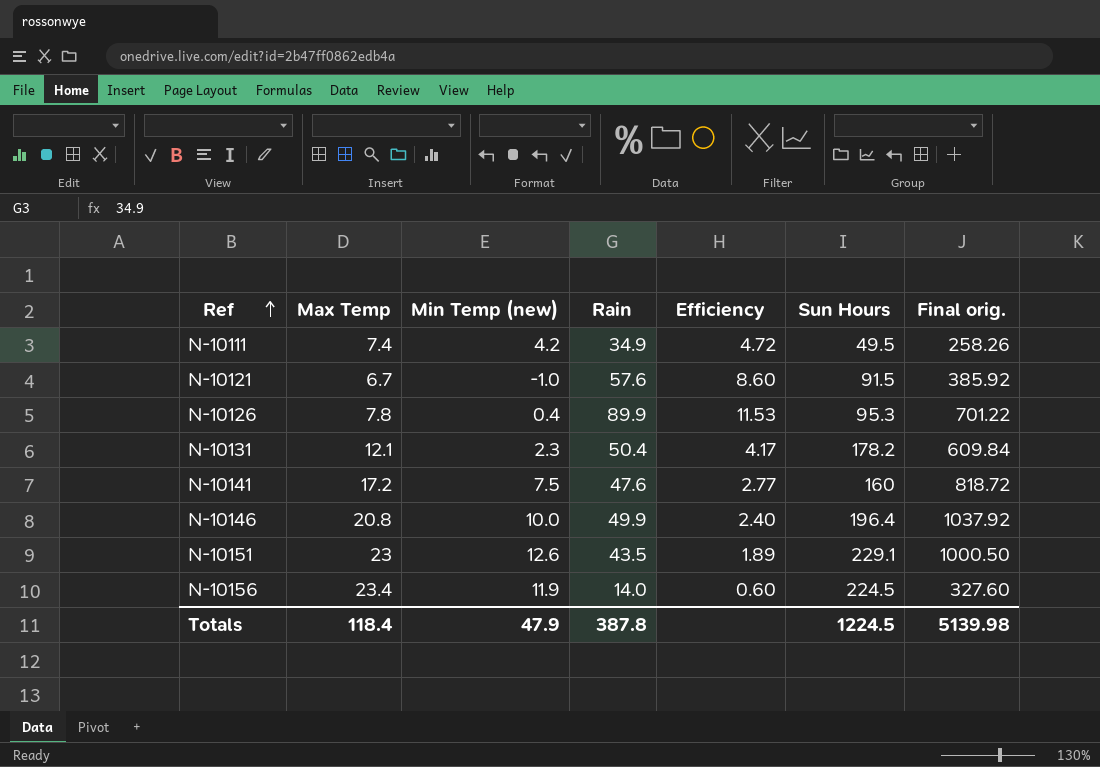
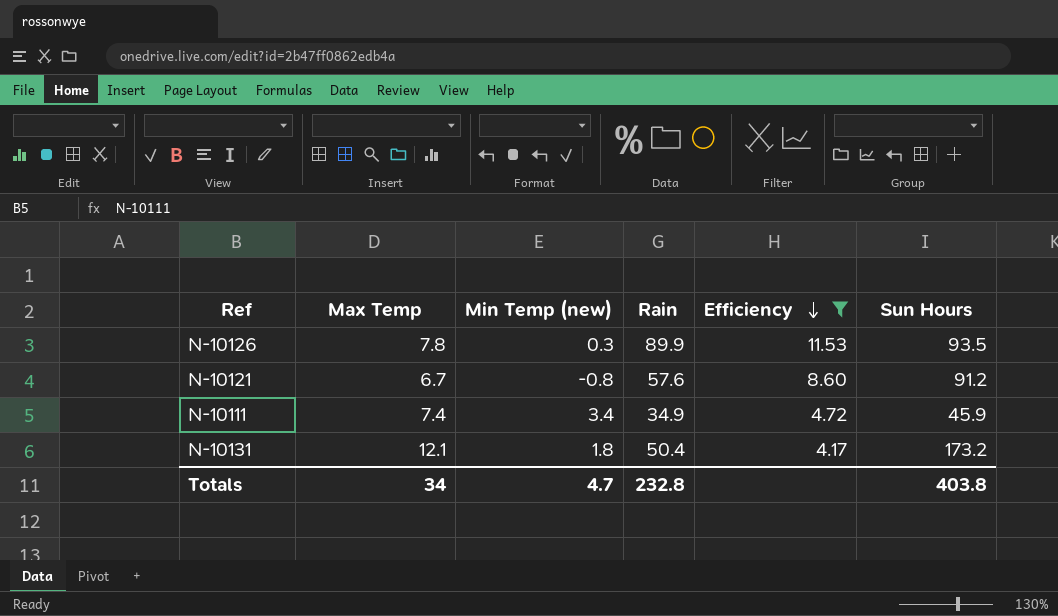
filter: none -> Efficiency >= 4.17
row order: Ref ascending -> Efficiency descending
column Final orig. | formula: [Max Temp] * [Rain] -> none
N-10126 | Min Temp (new): 0.4 -> 0.3
N-10126 | Sun Hours: 95.3 -> 93.5
N-10121 | Min Temp (new): -1.0 -> -0.8
N-10121 | Sun Hours: 91.5 -> 91.2
N-10111 | Min Temp (new): 4.2 -> 3.4
N-10111 | Sun Hours: 49.5 -> 45.9
N-10131 | Min Temp (new): 2.3 -> 1.8
N-10131 | Sun Hours: 178.2 -> 173.2
Totals | Max Temp: 118.4 -> 34
Totals | Min Temp (new): 47.9 -> 4.7
Totals | Rain: 387.8 -> 232.8
Totals | Sun Hours: 1224.5 -> 403.8

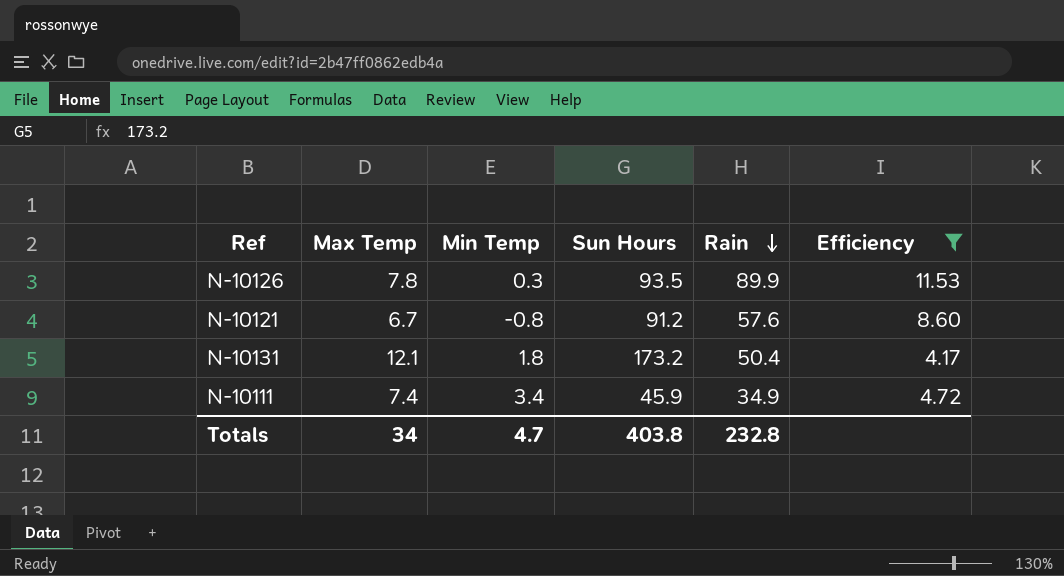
row order: Efficiency descending -> Rain descending
column name: Min Temp (new) -> Min Temp
column Sun Hours | position: 6 -> 4

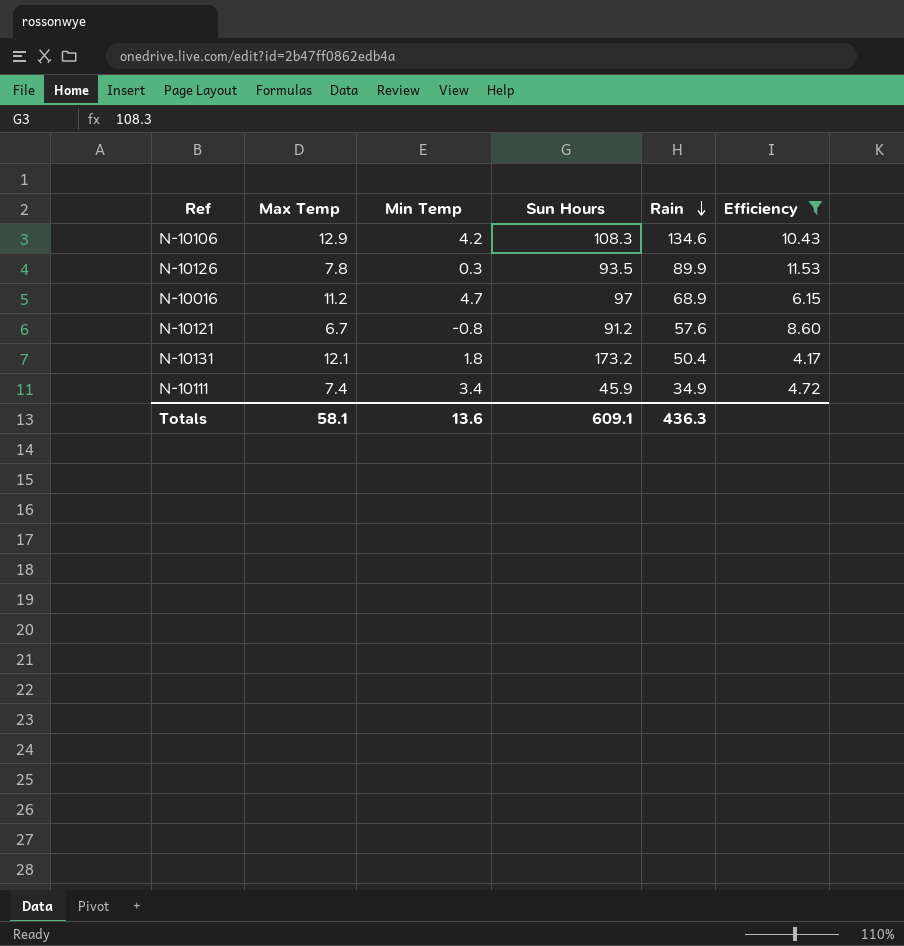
row N-10106: none -> 12.9 | 4.2 | 108.3 | 134.6 | 10.43
row N-10016: none -> 11.2 | 4.7 | 97 | 68.9 | 6.15
Totals | Max Temp: 34 -> 58.1
Totals | Min Temp: 4.7 -> 13.6
Totals | Sun Hours: 403.8 -> 609.1
Totals | Rain: 232.8 -> 436.3

